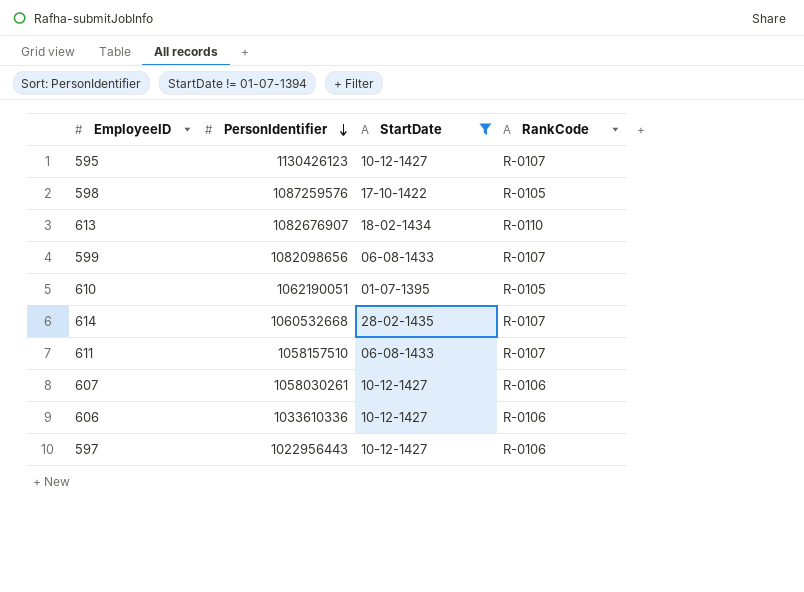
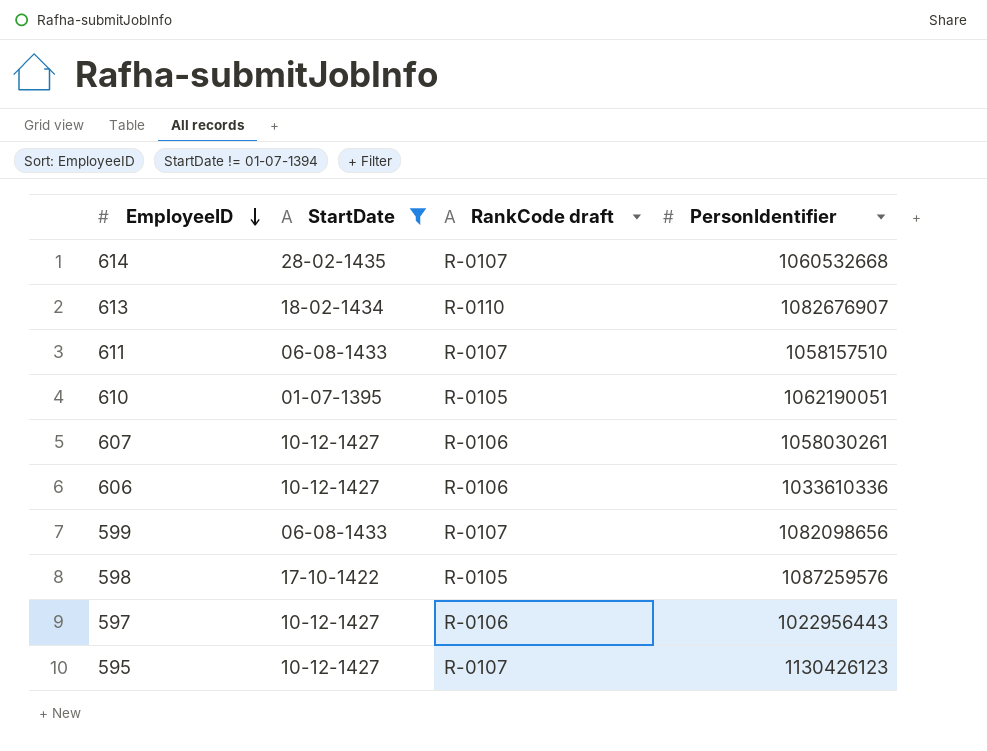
row order: PersonIdentifier descending -> EmployeeID descending
column name: RankCode -> RankCode draft
column PersonIdentifier | position: 2 -> 4

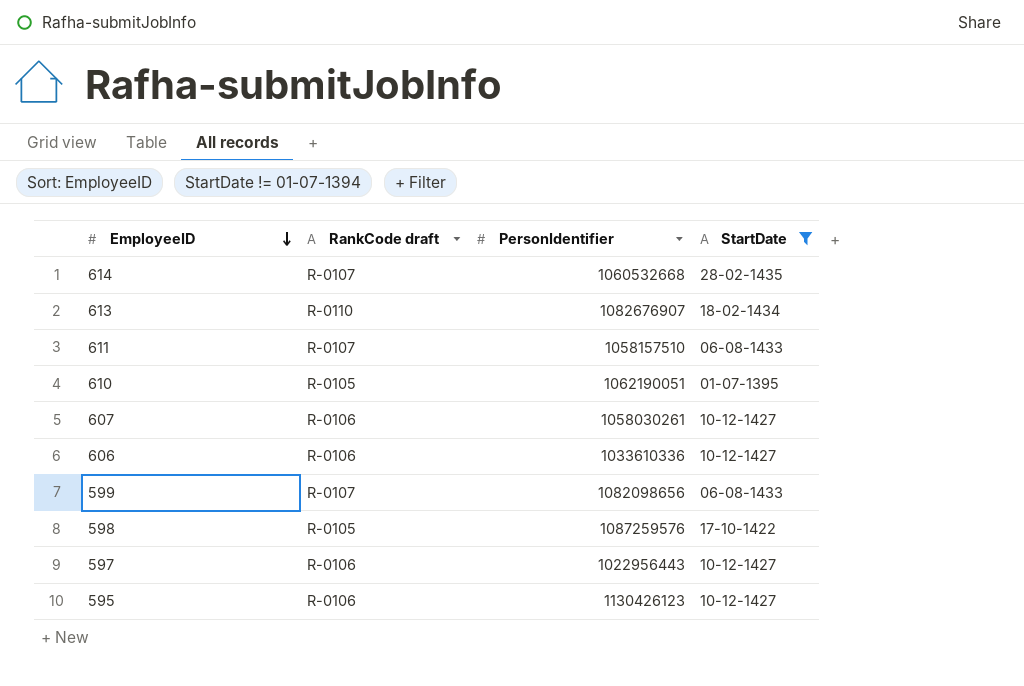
column StartDate | position: 2 -> 4
595 | RankCode draft: R-0107 -> R-0106

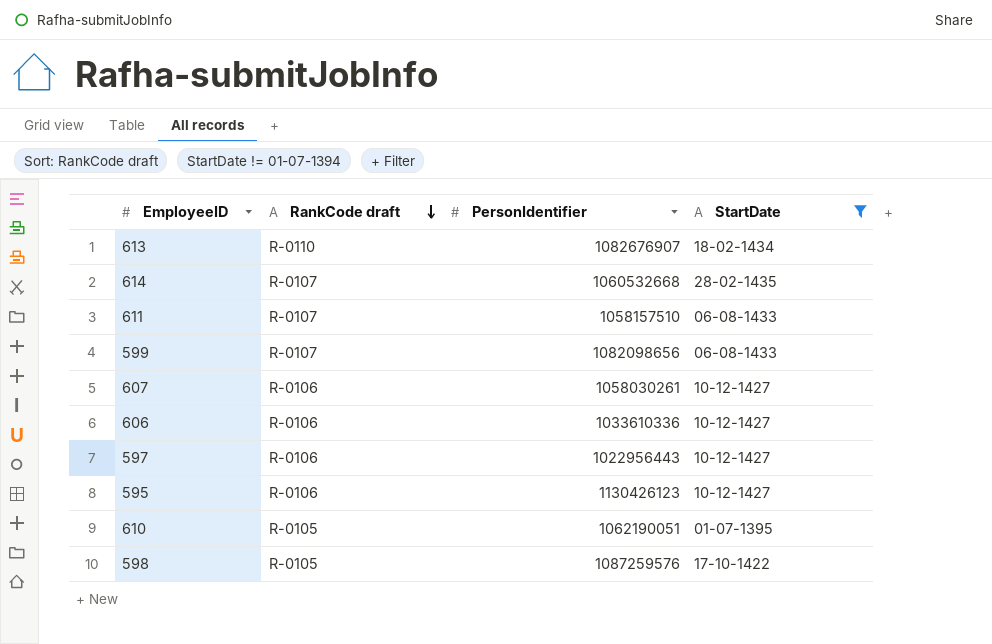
row order: EmployeeID descending -> RankCode draft descending

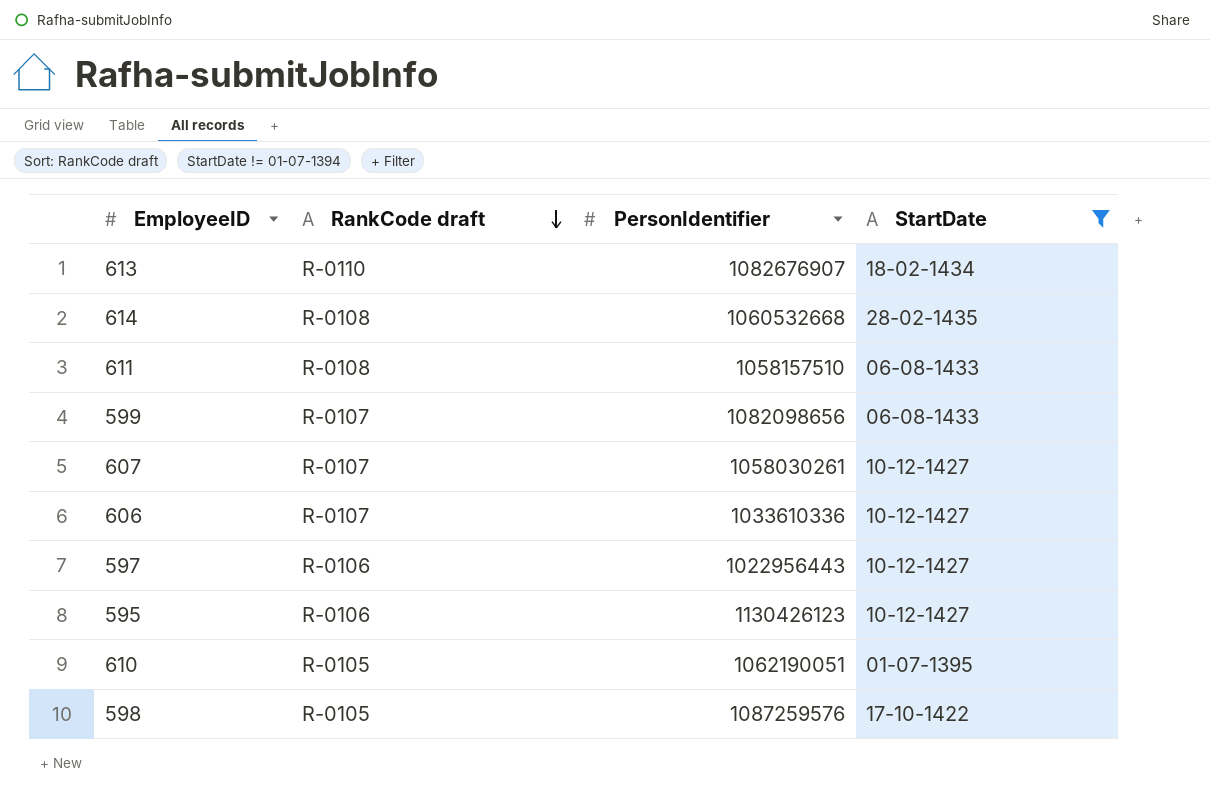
614 | RankCode draft: R-0107 -> R-0108
611 | RankCode draft: R-0107 -> R-0108
607 | RankCode draft: R-0106 -> R-0107
606 | RankCode draft: R-0106 -> R-0107

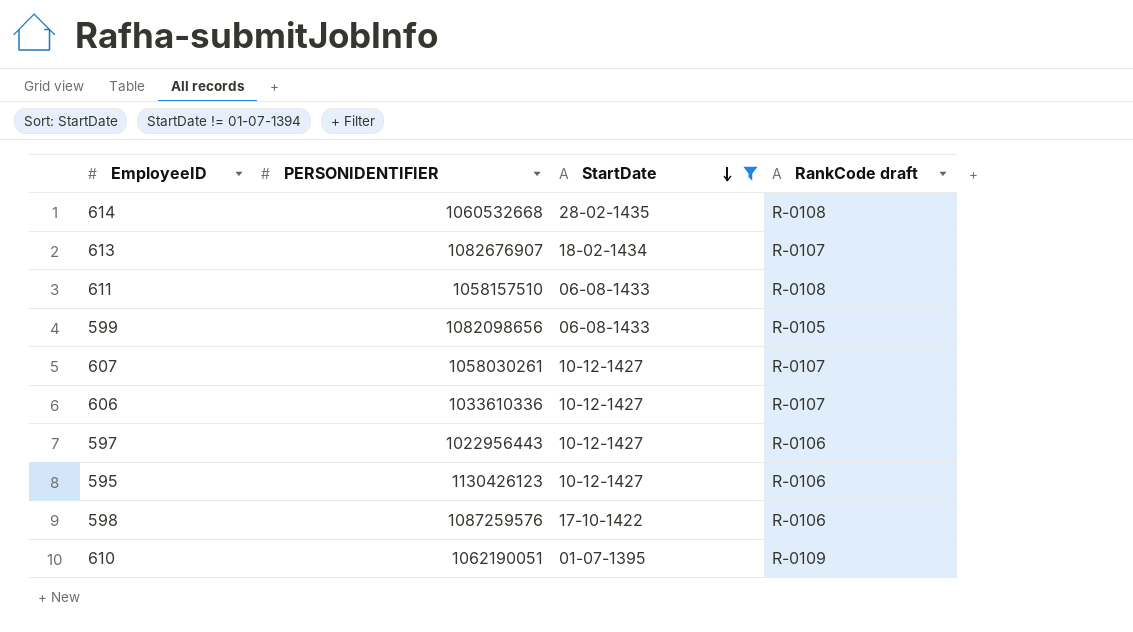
row order: RankCode draft descending -> StartDate descending
column name: PersonIdentifier -> PERSONIDENTIFIER
column RankCode draft | position: 2 -> 4
613 | RankCode draft: R-0110 -> R-0107
599 | RankCode draft: R-0107 -> R-0105
598 | RankCode draft: R-0105 -> R-0106
610 | RankCode draft: R-0105 -> R-0109

